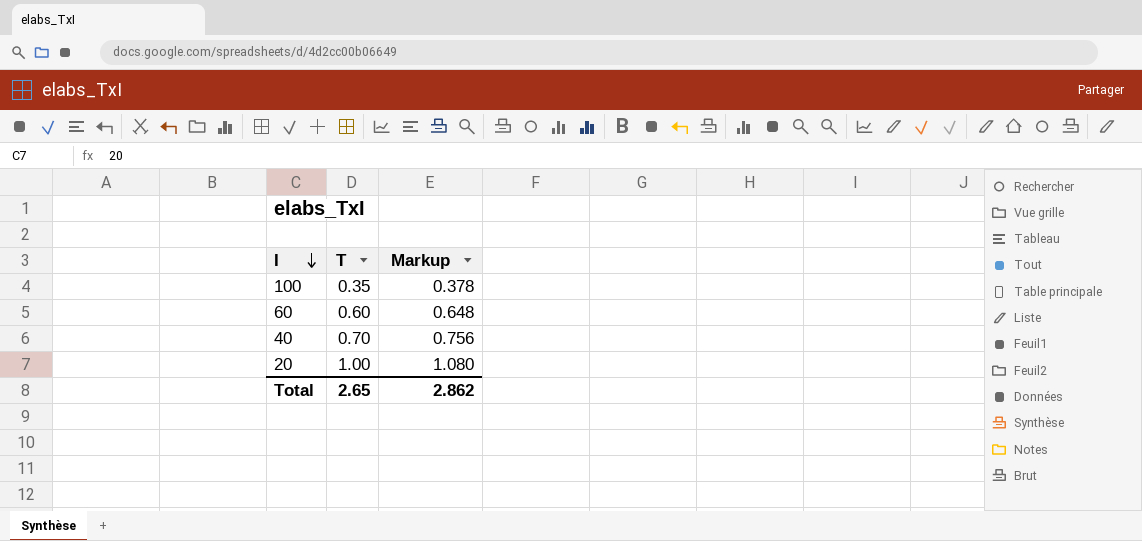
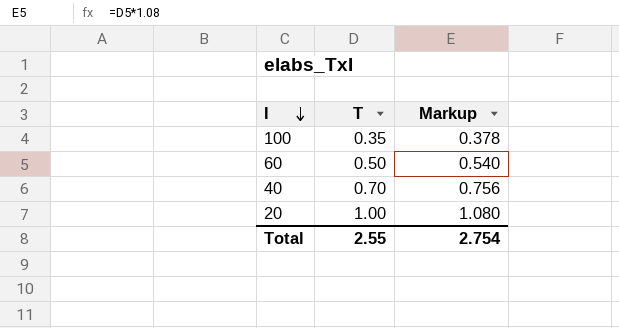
60 | T: 0.60 -> 0.50
60 | Markup: 0.648 -> 0.540
Total | T: 2.65 -> 2.55
Total | Markup: 2.862 -> 2.754

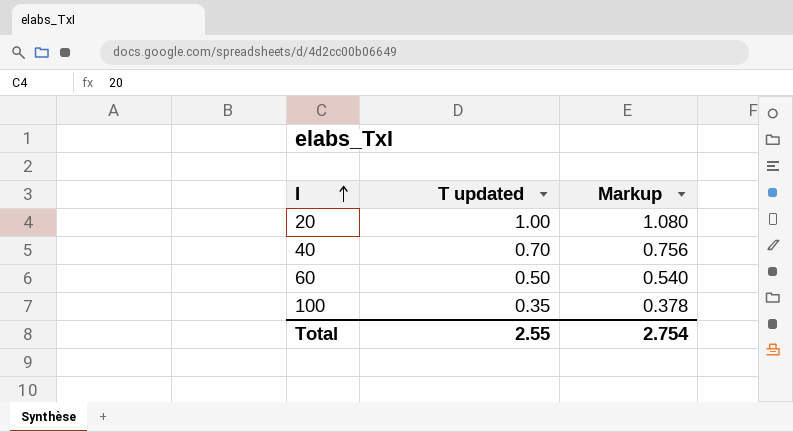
row order: I descending -> I ascending
column name: T -> T updated

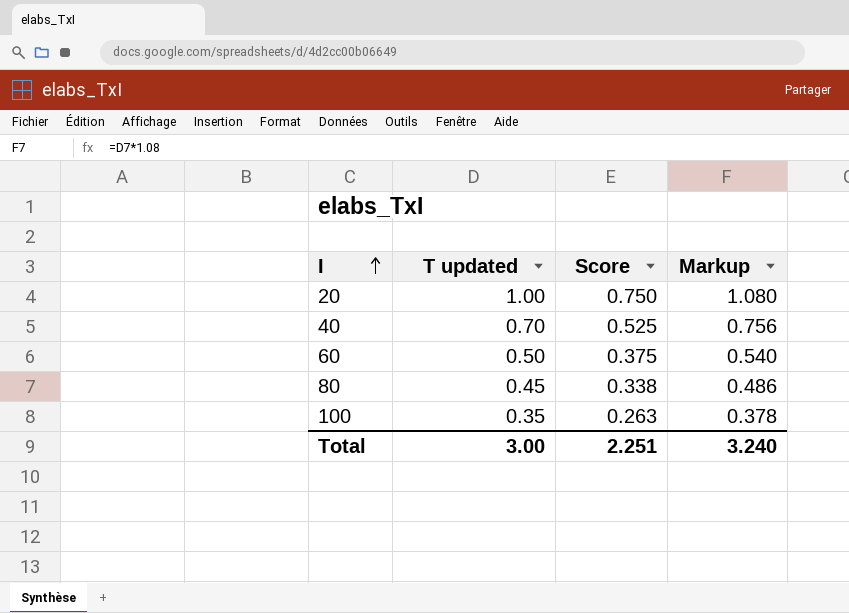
column Score | formula: none -> [T updated] * 0.75
row 80: none -> 0.45 | 0.338 | 0.486
Total | T updated: 2.55 -> 3.00
Total | Markup: 2.754 -> 3.240

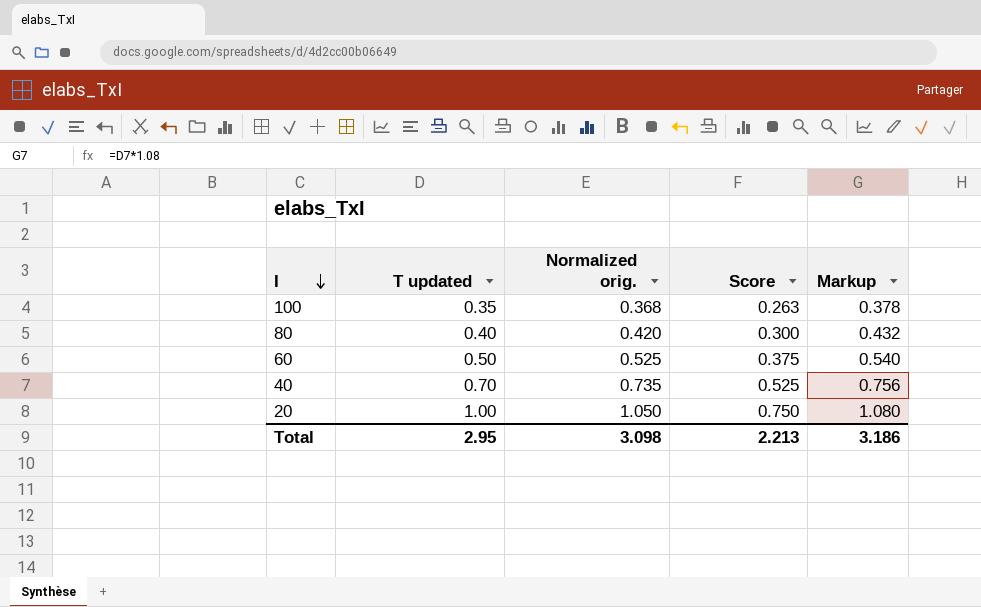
row order: I ascending -> I descending
column Normalized orig. | formula: none -> [T updated] * 1.05
80 | T updated: 0.45 -> 0.40
80 | Score: 0.338 -> 0.300
80 | Markup: 0.486 -> 0.432
Total | T updated: 3.00 -> 2.95
Total | Score: 2.251 -> 2.213
Total | Markup: 3.240 -> 3.186

